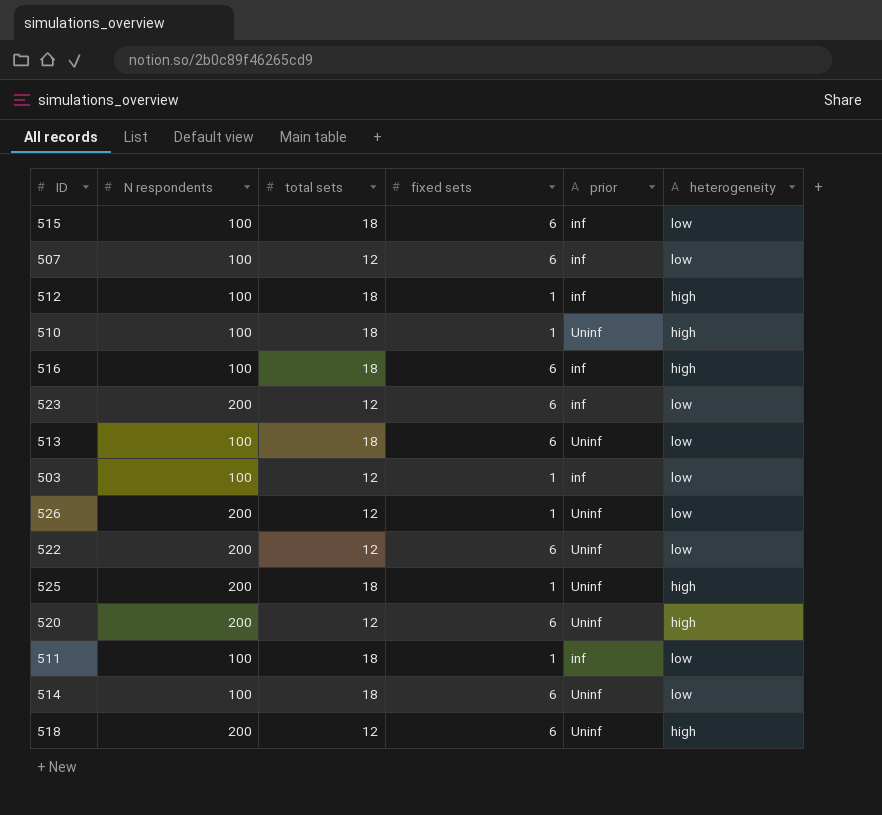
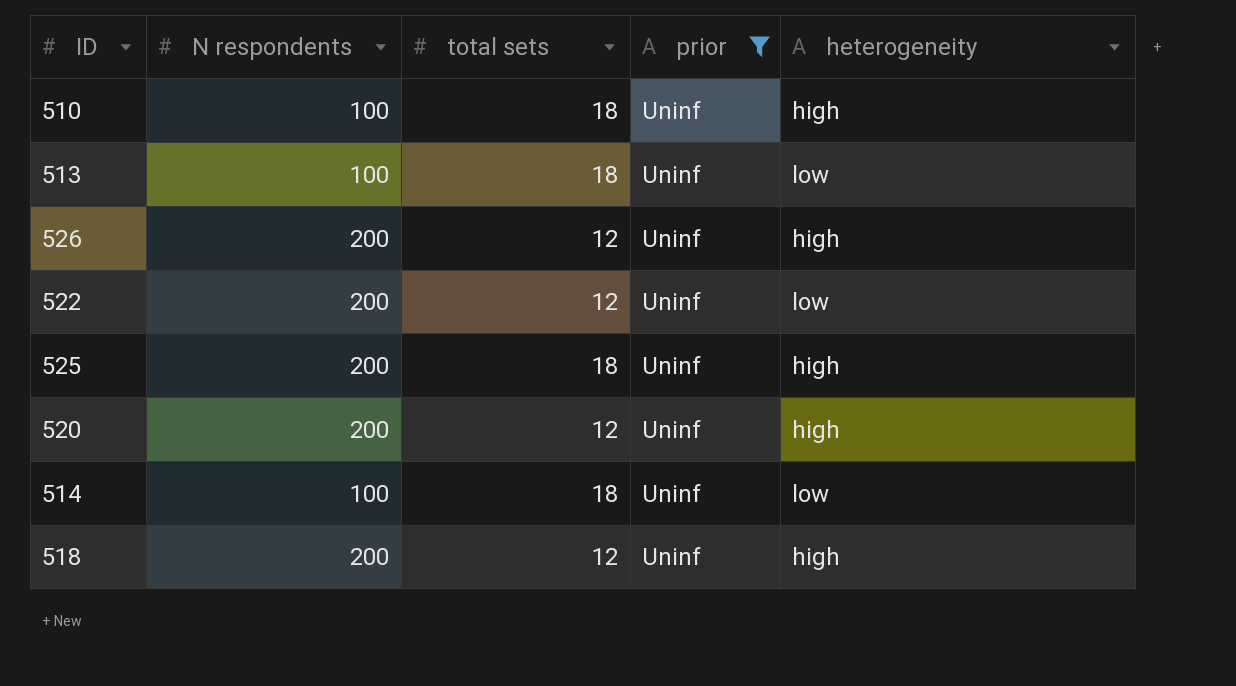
filter: none -> prior = Uninf
column fixed sets | position: 4 -> none
526 | heterogeneity: low -> high

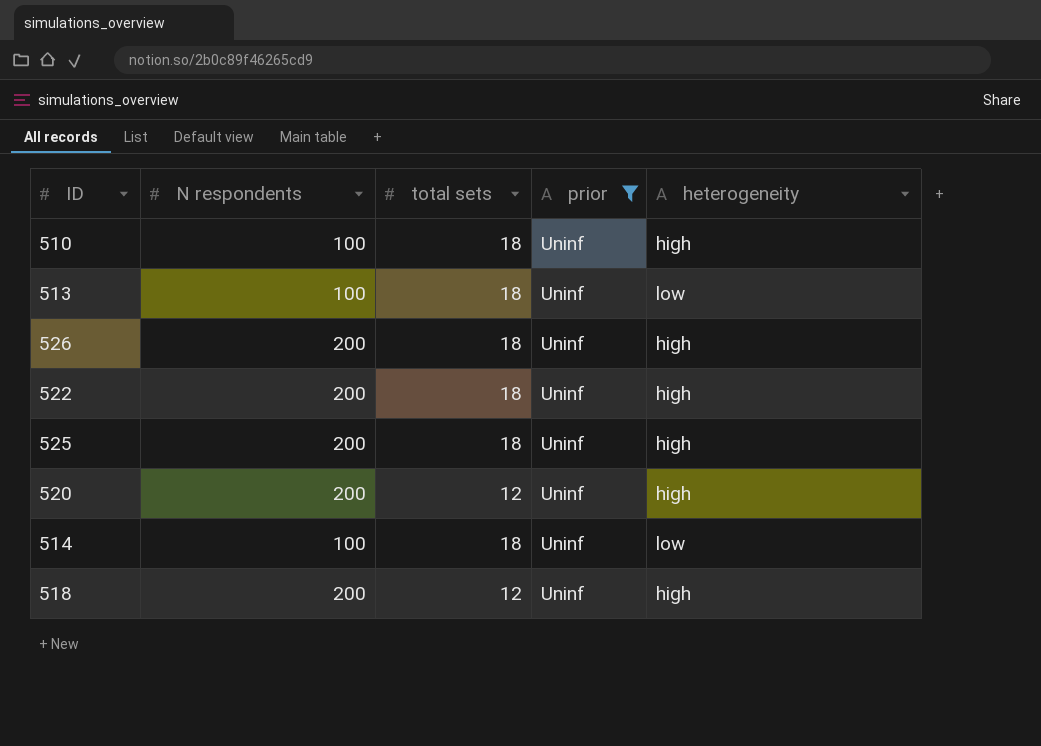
526 | total sets: 12 -> 18
522 | total sets: 12 -> 18
522 | heterogeneity: low -> high

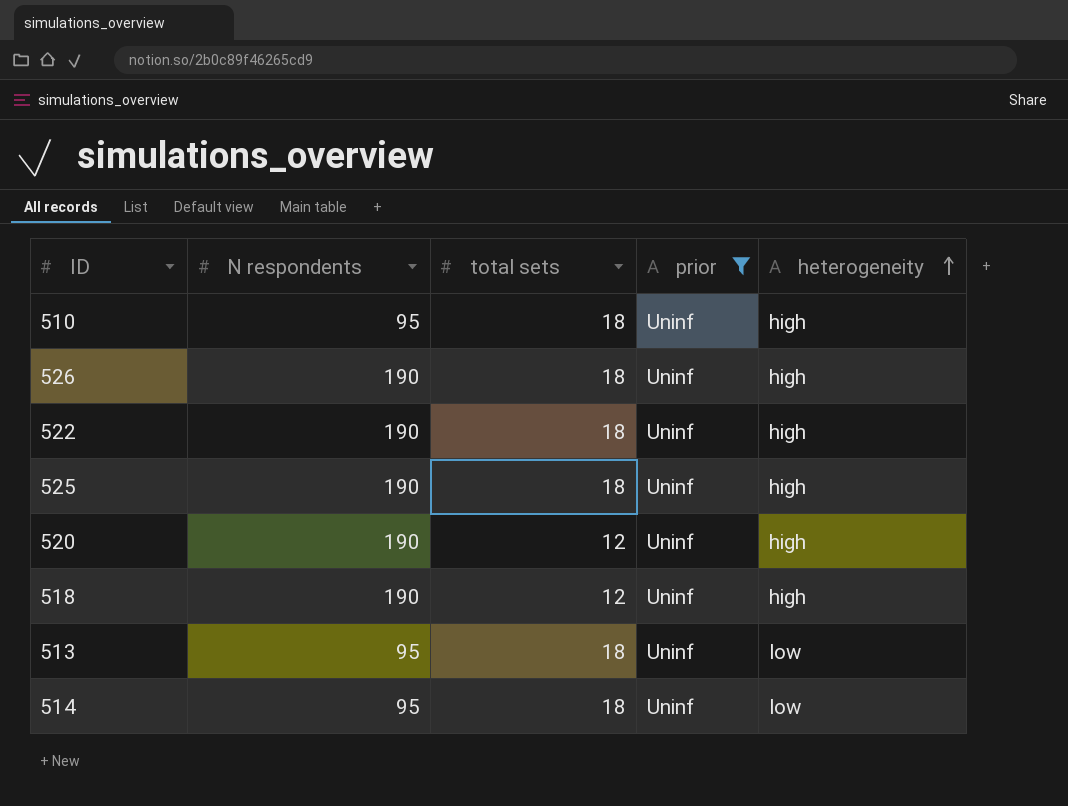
row order: none -> heterogeneity ascending
510 | N respondents: 100 -> 95
526 | N respondents: 200 -> 190
522 | N respondents: 200 -> 190
525 | N respondents: 200 -> 190
520 | N respondents: 200 -> 190
518 | N respondents: 200 -> 190
513 | N respondents: 100 -> 95
514 | N respondents: 100 -> 95

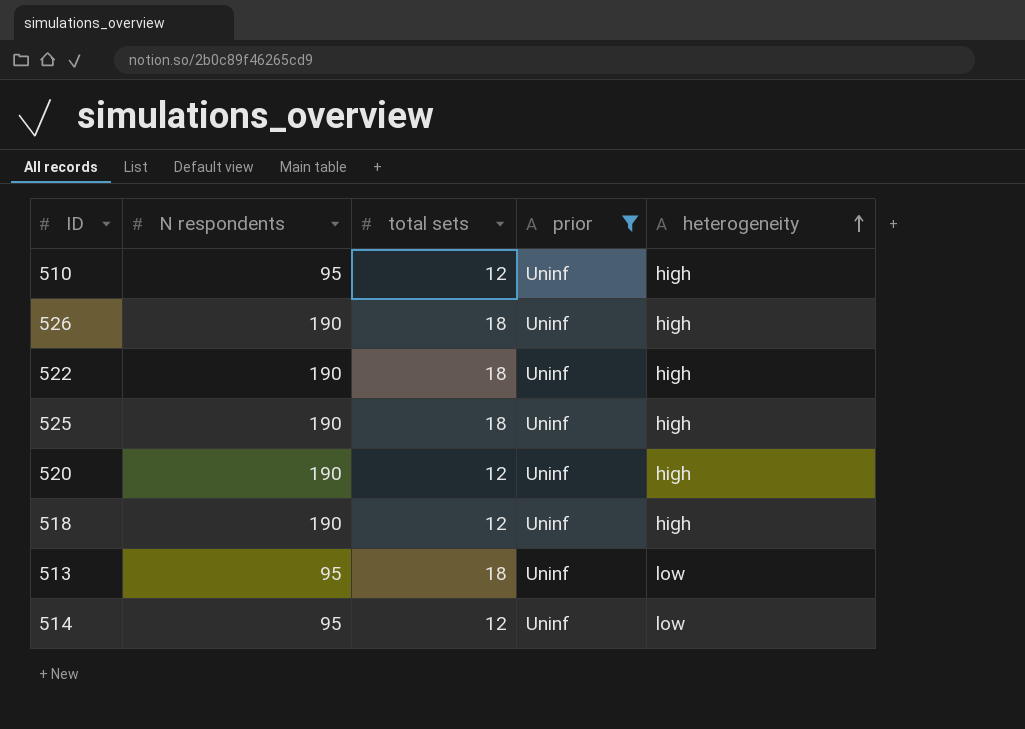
510 | total sets: 18 -> 12
514 | total sets: 18 -> 12

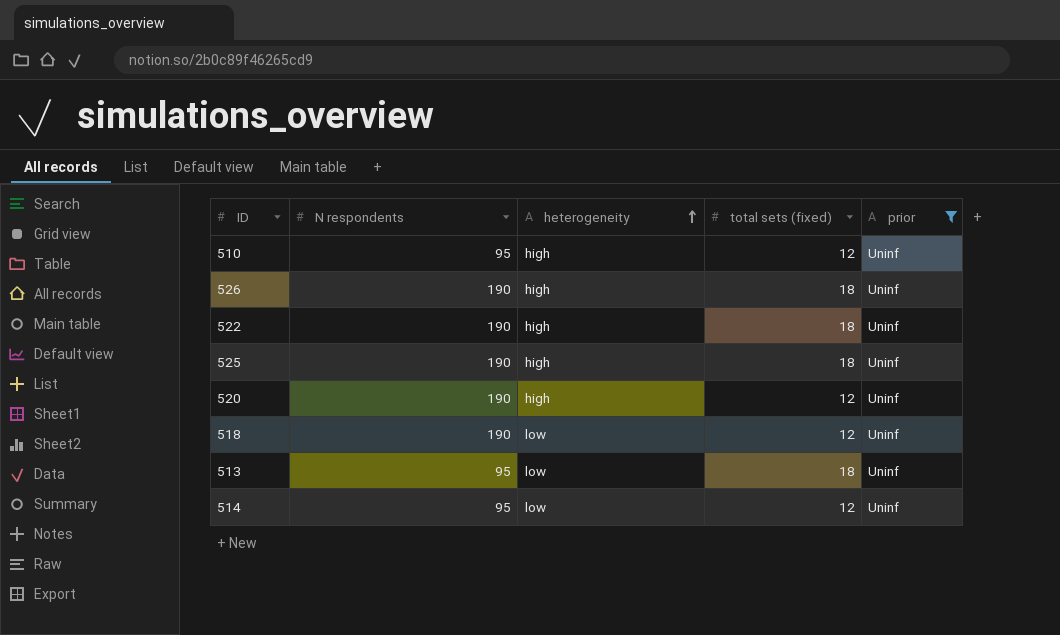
column heterogeneity | position: 5 -> 3
column name: total sets -> total sets (fixed)
518 | heterogeneity: high -> low

